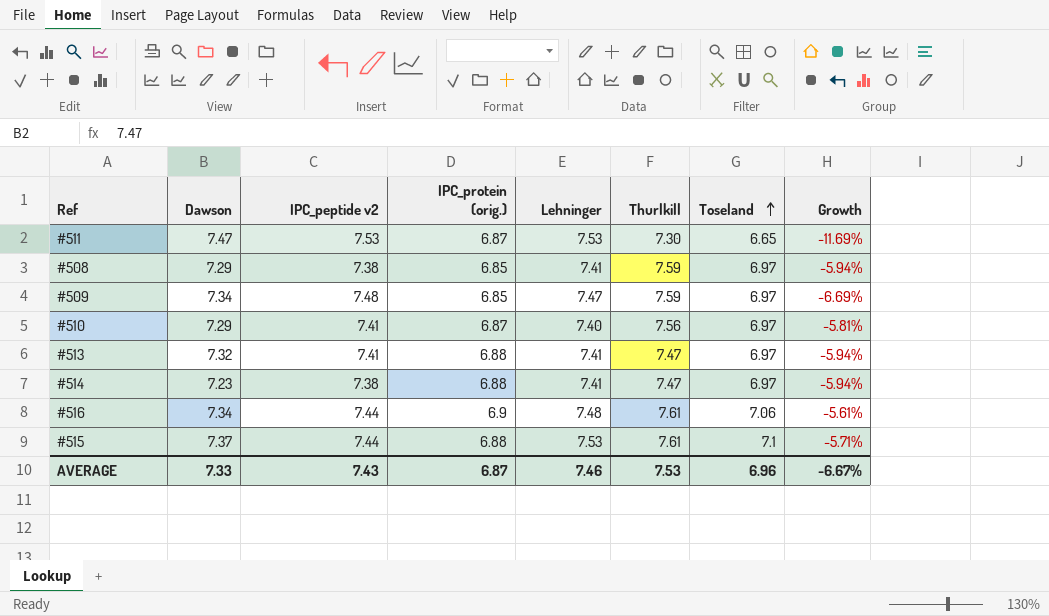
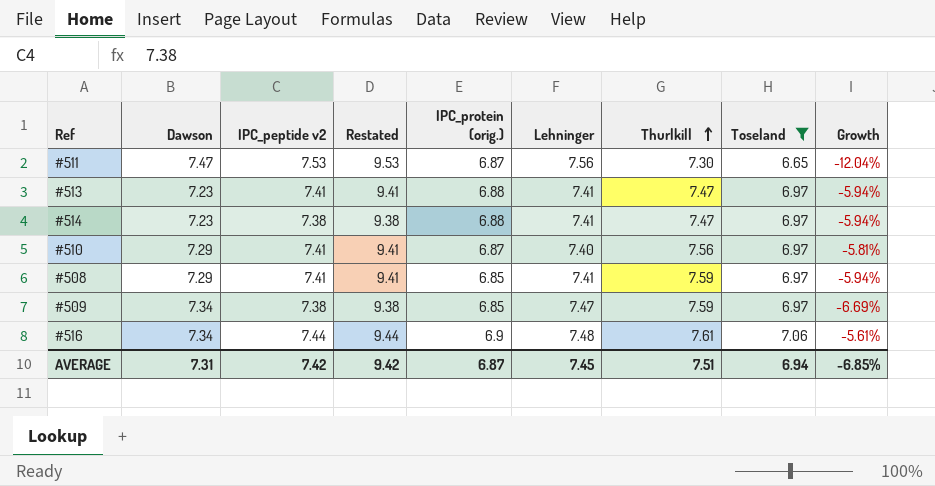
filter: none -> Toseland != 7.1
row order: Toseland ascending -> Thurlkill ascending
column Restated | formula: none -> [IPC_peptide v2] + 2
#511 | Lehninger: 7.53 -> 7.56
#511 | Growth: -11.69% -> -12.04%
#513 | Dawson: 7.32 -> 7.23
#508 | IPC_peptide v2: 7.38 -> 7.41
#509 | IPC_peptide v2: 7.48 -> 7.38
AVERAGE | Dawson: 7.33 -> 7.31
AVERAGE | IPC_peptide v2: 7.43 -> 7.42
AVERAGE | Lehninger: 7.46 -> 7.45
AVERAGE | Thurlkill: 7.53 -> 7.51
AVERAGE | Toseland: 6.96 -> 6.94
AVERAGE | Growth: -6.67% -> -6.85%

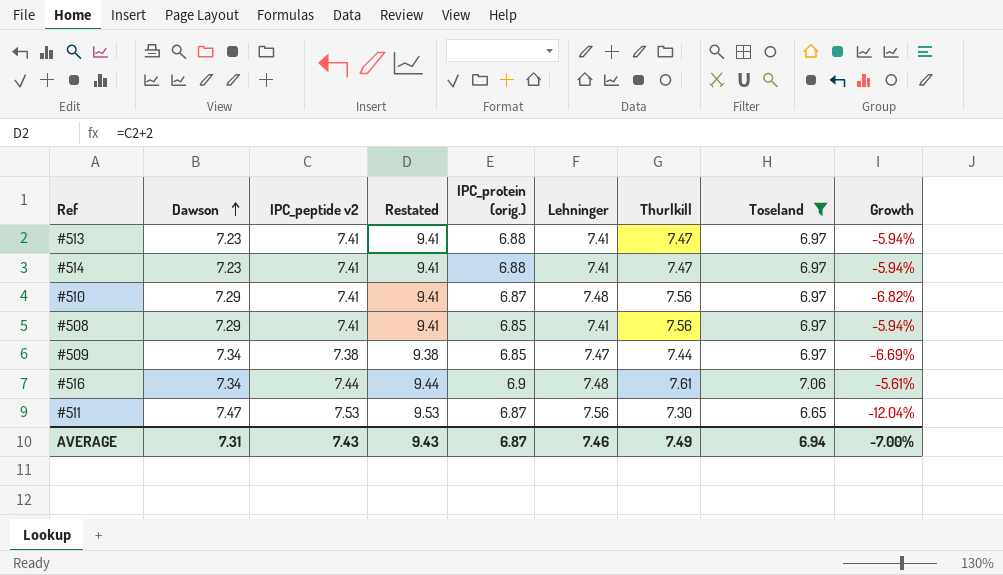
row order: Thurlkill ascending -> Dawson ascending
#514 | IPC_peptide v2: 7.38 -> 7.41
#514 | Restated: 9.38 -> 9.41
#510 | Lehninger: 7.40 -> 7.48
#510 | Growth: -5.81% -> -6.82%
#508 | Thurlkill: 7.59 -> 7.56
#509 | Thurlkill: 7.59 -> 7.44
AVERAGE | IPC_peptide v2: 7.42 -> 7.43
AVERAGE | Restated: 9.42 -> 9.43
AVERAGE | Lehninger: 7.45 -> 7.46
AVERAGE | Thurlkill: 7.51 -> 7.49
AVERAGE | Growth: -6.85% -> -7.00%

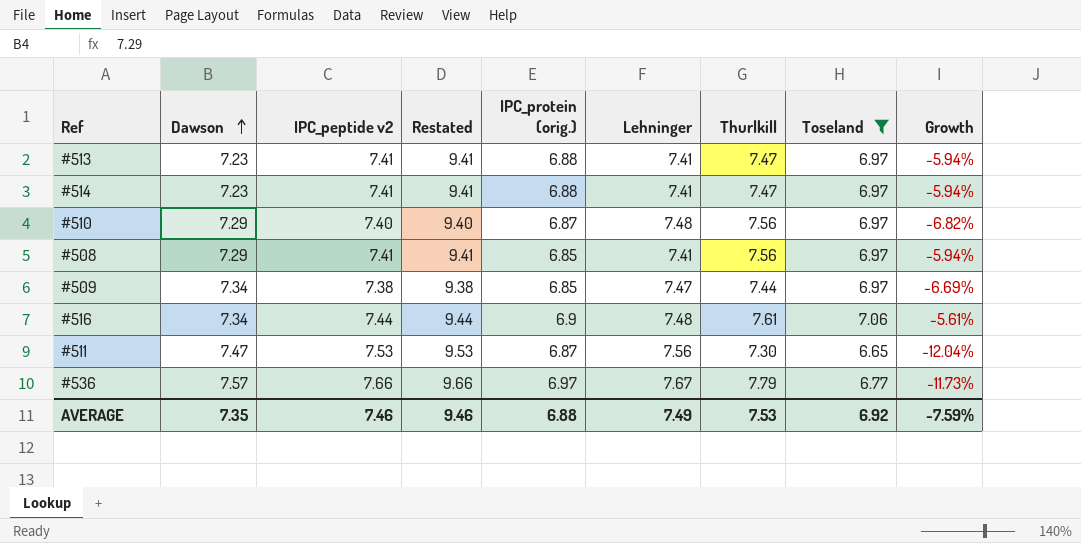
#510 | IPC_peptide v2: 7.41 -> 7.40
#510 | Restated: 9.41 -> 9.40
row #536: none -> 7.57 | 7.66 | 9.66 | 6.97 | 7.67 | 7.79 | 6.77 | -11.73%
AVERAGE | Dawson: 7.31 -> 7.35
AVERAGE | IPC_peptide v2: 7.43 -> 7.46
AVERAGE | Restated: 9.43 -> 9.46
AVERAGE | IPC_protein (orig.): 6.87 -> 6.88
AVERAGE | Lehninger: 7.46 -> 7.49
AVERAGE | Thurlkill: 7.49 -> 7.53
AVERAGE | Toseland: 6.94 -> 6.92
AVERAGE | Growth: -7.00% -> -7.59%

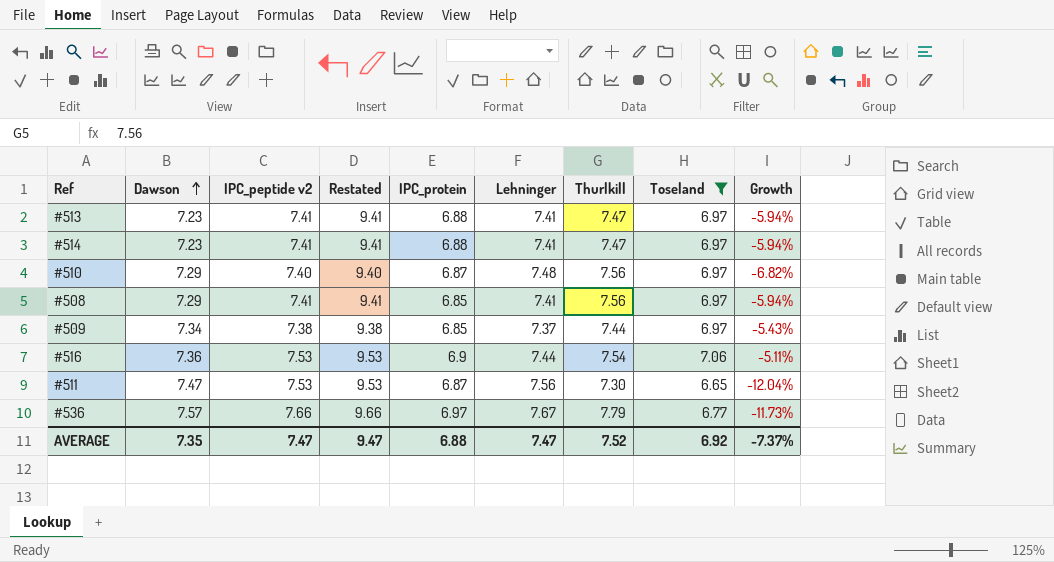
column name: IPC_protein (orig.) -> IPC_protein
#509 | Lehninger: 7.47 -> 7.37
#509 | Growth: -6.69% -> -5.43%
#516 | Dawson: 7.34 -> 7.36
#516 | IPC_peptide v2: 7.44 -> 7.53
#516 | Restated: 9.44 -> 9.53
#516 | Lehninger: 7.48 -> 7.44
#516 | Thurlkill: 7.61 -> 7.54
#516 | Growth: -5.61% -> -5.11%
AVERAGE | IPC_peptide v2: 7.46 -> 7.47
AVERAGE | Restated: 9.46 -> 9.47
AVERAGE | Lehninger: 7.49 -> 7.47
AVERAGE | Thurlkill: 7.53 -> 7.52
AVERAGE | Growth: -7.59% -> -7.37%

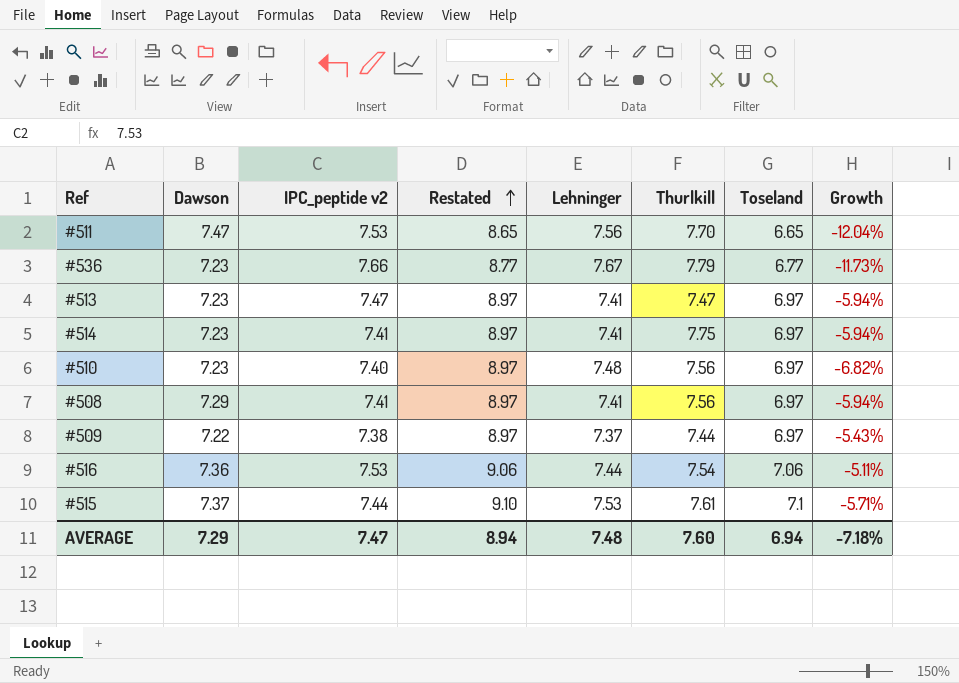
filter: Toseland != 7.1 -> none
row order: Dawson ascending -> Restated ascending
column IPC_protein | position: 5 -> none
column Restated | formula: [IPC_peptide v2] + 2 -> [Toseland] + 2
#511 | Thurlkill: 7.30 -> 7.70
#536 | Dawson: 7.57 -> 7.23
#513 | IPC_peptide v2: 7.41 -> 7.47
#514 | Thurlkill: 7.47 -> 7.75
#510 | Dawson: 7.29 -> 7.23
#509 | Dawson: 7.34 -> 7.22
AVERAGE | Dawson: 7.35 -> 7.29
AVERAGE | Restated: 9.47 -> 8.94
AVERAGE | Lehninger: 7.47 -> 7.48
AVERAGE | Thurlkill: 7.52 -> 7.60
AVERAGE | Toseland: 6.92 -> 6.94
AVERAGE | Growth: -7.37% -> -7.18%

